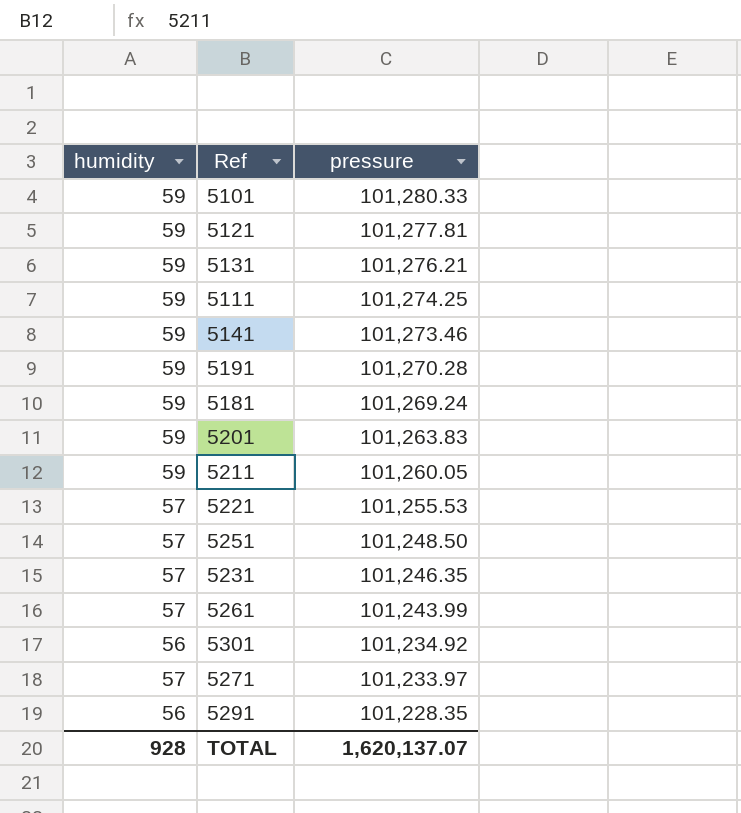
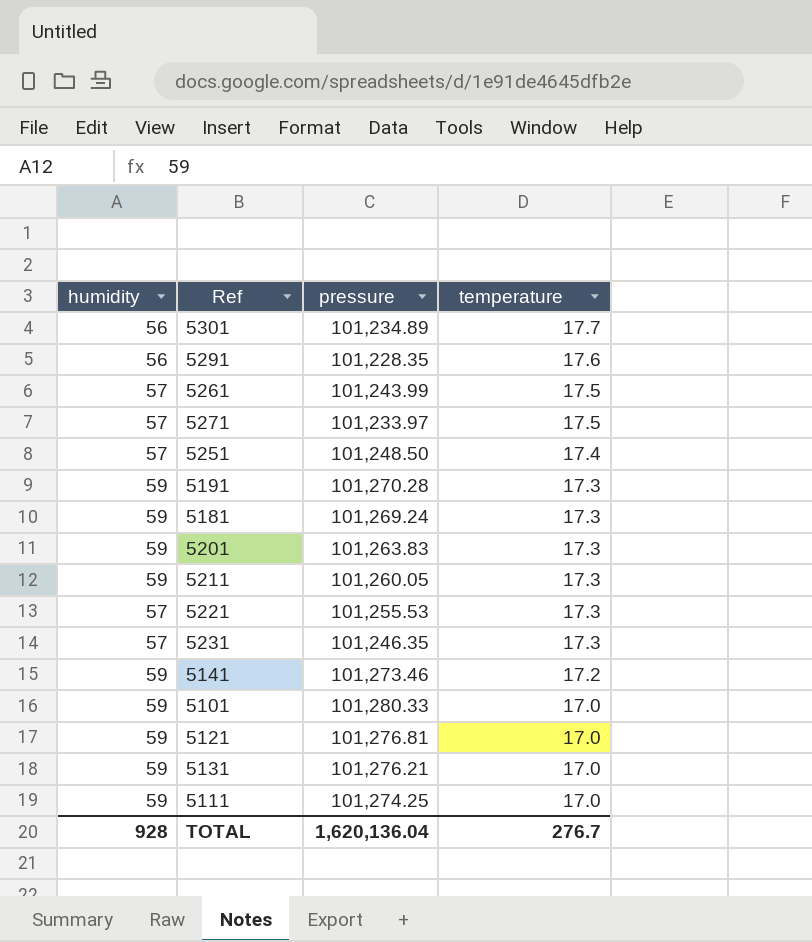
row order: pressure descending -> temperature descending
column temperature | position: none -> 4
5301 | pressure: 101,234.92 -> 101,234.89
5121 | pressure: 101,277.81 -> 101,276.81
TOTAL | pressure: 1,620,137.07 -> 1,620,136.04

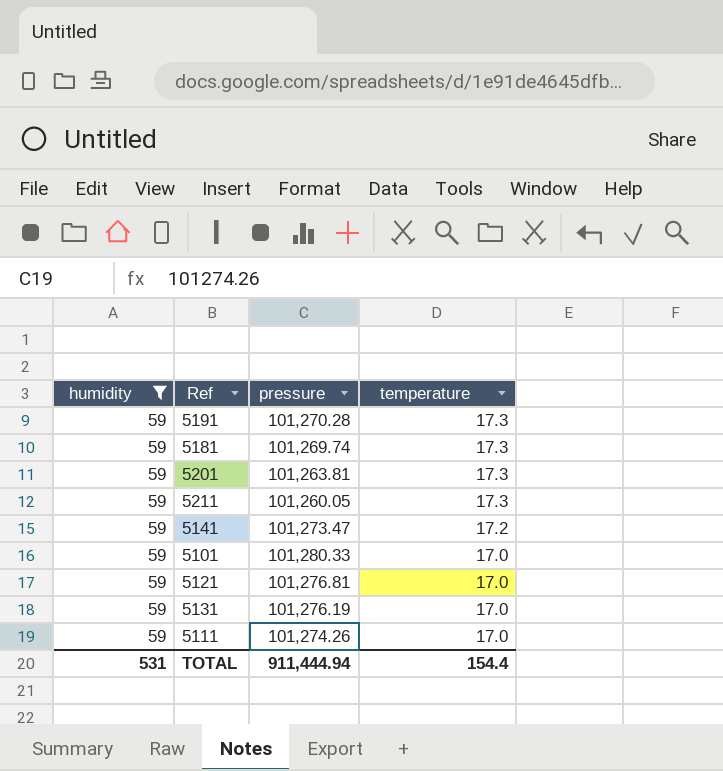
filter: none -> humidity = 59
5181 | pressure: 101,269.24 -> 101,269.74
5201 | pressure: 101,263.83 -> 101,263.81
5141 | pressure: 101,273.46 -> 101,273.47
5131 | pressure: 101,276.21 -> 101,276.19
5111 | pressure: 101,274.25 -> 101,274.26
TOTAL | humidity: 928 -> 531
TOTAL | pressure: 1,620,136.04 -> 911,444.94
TOTAL | temperature: 276.7 -> 154.4

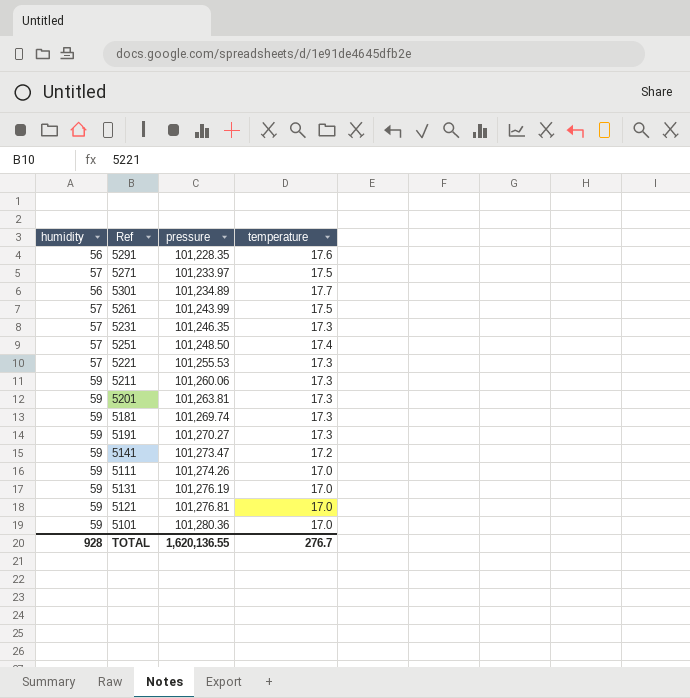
filter: humidity = 59 -> none
row order: temperature descending -> pressure ascending
5211 | pressure: 101,260.05 -> 101,260.06
5191 | pressure: 101,270.28 -> 101,270.27
5101 | pressure: 101,280.33 -> 101,280.36
TOTAL | humidity: 531 -> 928
TOTAL | pressure: 911,444.94 -> 1,620,136.55
TOTAL | temperature: 154.4 -> 276.7

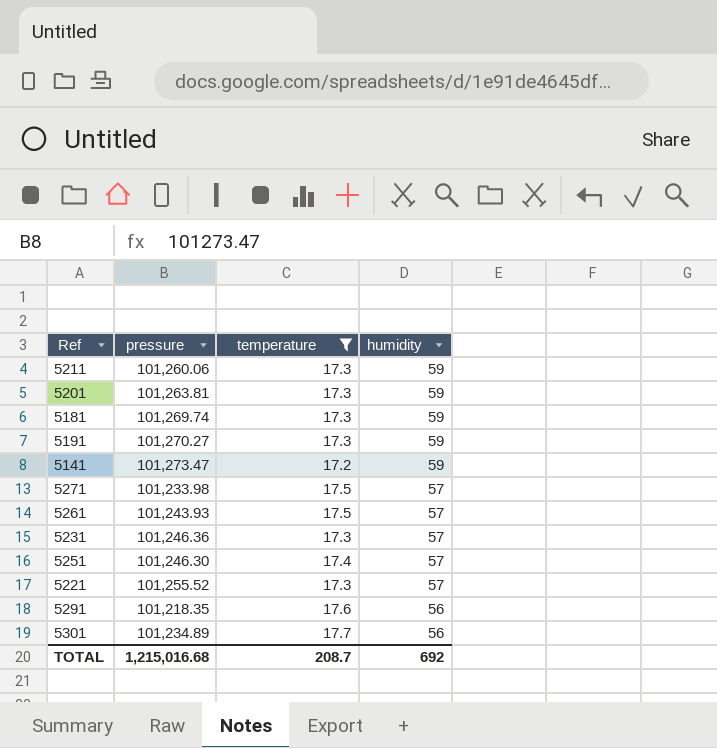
filter: none -> temperature != 17.0
row order: pressure ascending -> humidity descending
column humidity | position: 1 -> 4
5271 | pressure: 101,233.97 -> 101,233.98
5261 | pressure: 101,243.99 -> 101,243.93
5231 | pressure: 101,246.35 -> 101,246.36
5251 | pressure: 101,248.50 -> 101,246.30
5221 | pressure: 101,255.53 -> 101,255.52
5291 | pressure: 101,228.35 -> 101,218.35
TOTAL | pressure: 1,620,136.55 -> 1,215,016.68
TOTAL | temperature: 276.7 -> 208.7
TOTAL | humidity: 928 -> 692

